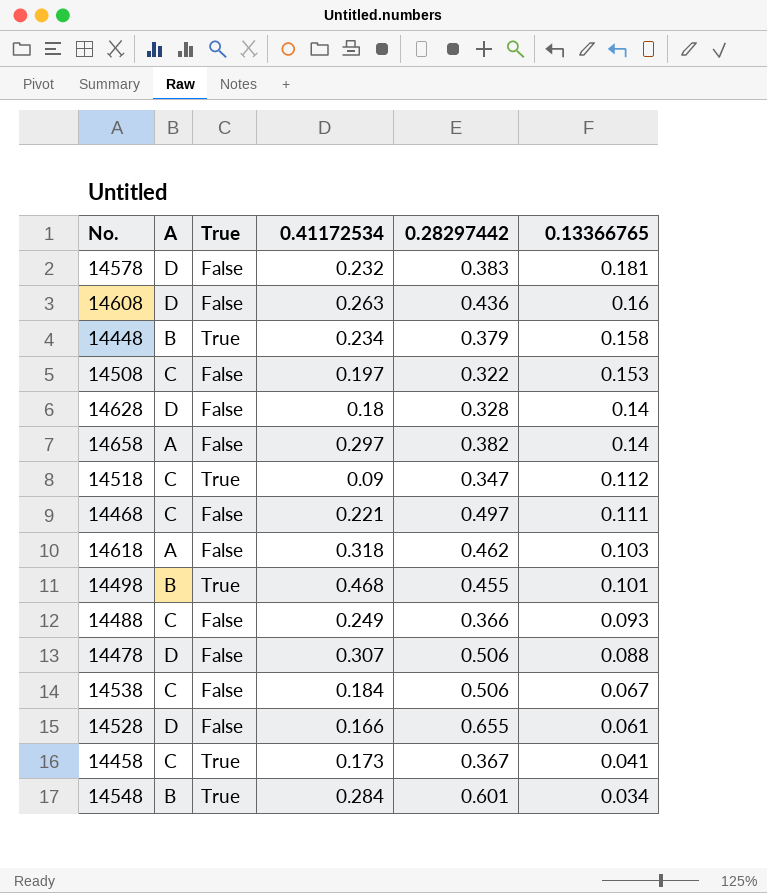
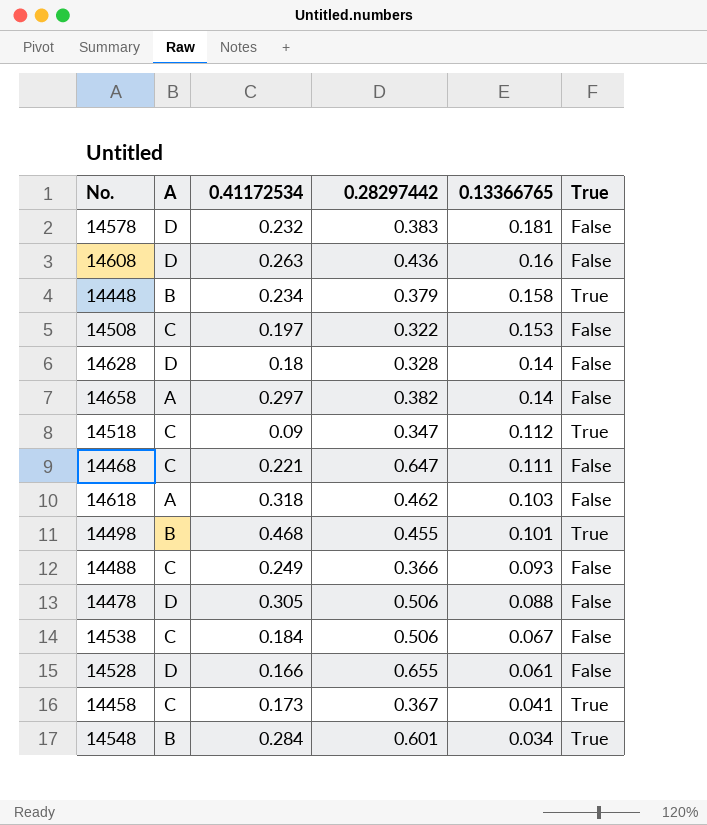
column True | position: 3 -> 6
14468 | 0.28297442: 0.497 -> 0.647
14478 | 0.41172534: 0.307 -> 0.305

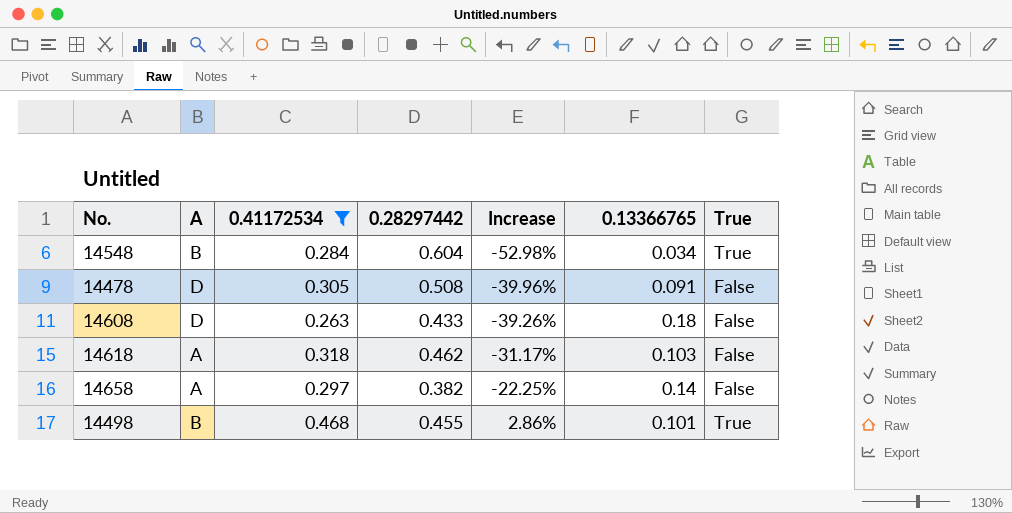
filter: none -> 0.41172534 >= 0.263
row order: 0.13366765 descending -> Increase ascending
column Increase | formula: none -> ([0.41172534] - [0.28297442]) / [0.28297442]
14548 | 0.28297442: 0.601 -> 0.604
14478 | 0.28297442: 0.506 -> 0.508
14478 | 0.13366765: 0.088 -> 0.091
14608 | 0.28297442: 0.436 -> 0.433
14608 | 0.13366765: 0.16 -> 0.18

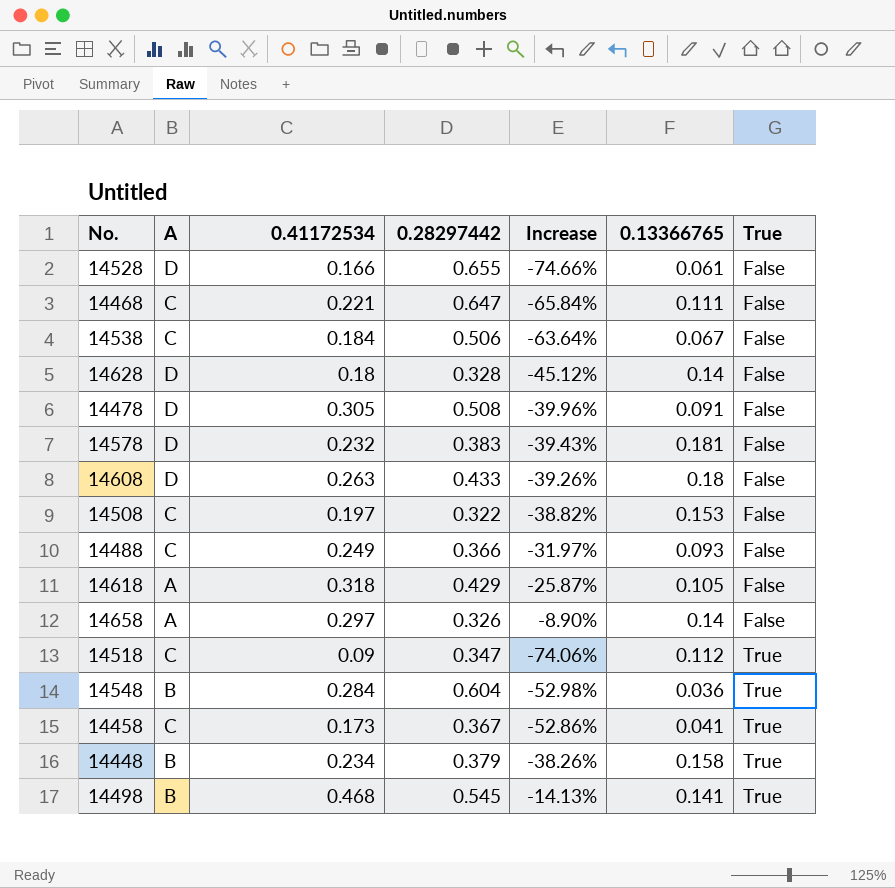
filter: 0.41172534 >= 0.263 -> none
row order: Increase ascending -> True ascending
14618 | 0.28297442: 0.462 -> 0.429
14618 | Increase: -31.17% -> -25.87%
14618 | 0.13366765: 0.103 -> 0.105
14658 | 0.28297442: 0.382 -> 0.326
14658 | Increase: -22.25% -> -8.90%
14548 | 0.13366765: 0.034 -> 0.036
14498 | 0.28297442: 0.455 -> 0.545
14498 | Increase: 2.86% -> -14.13%
14498 | 0.13366765: 0.101 -> 0.141

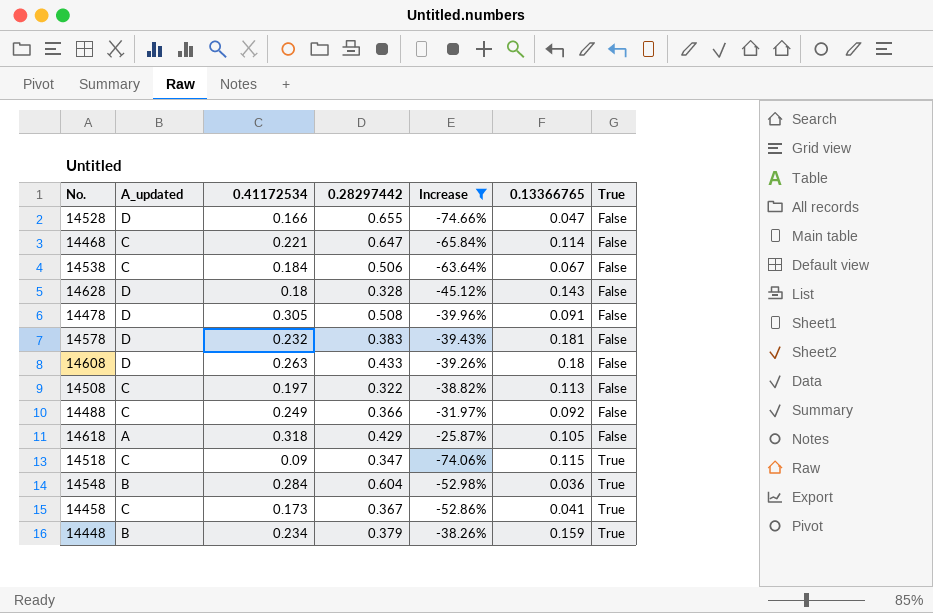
filter: none -> Increase <= -25.87%
column name: A -> A_updated
14528 | 0.13366765: 0.061 -> 0.047
14468 | 0.13366765: 0.111 -> 0.114
14628 | 0.13366765: 0.14 -> 0.143
14508 | 0.13366765: 0.153 -> 0.113
14488 | 0.13366765: 0.093 -> 0.092
14518 | 0.13366765: 0.112 -> 0.115
14448 | 0.13366765: 0.158 -> 0.159

